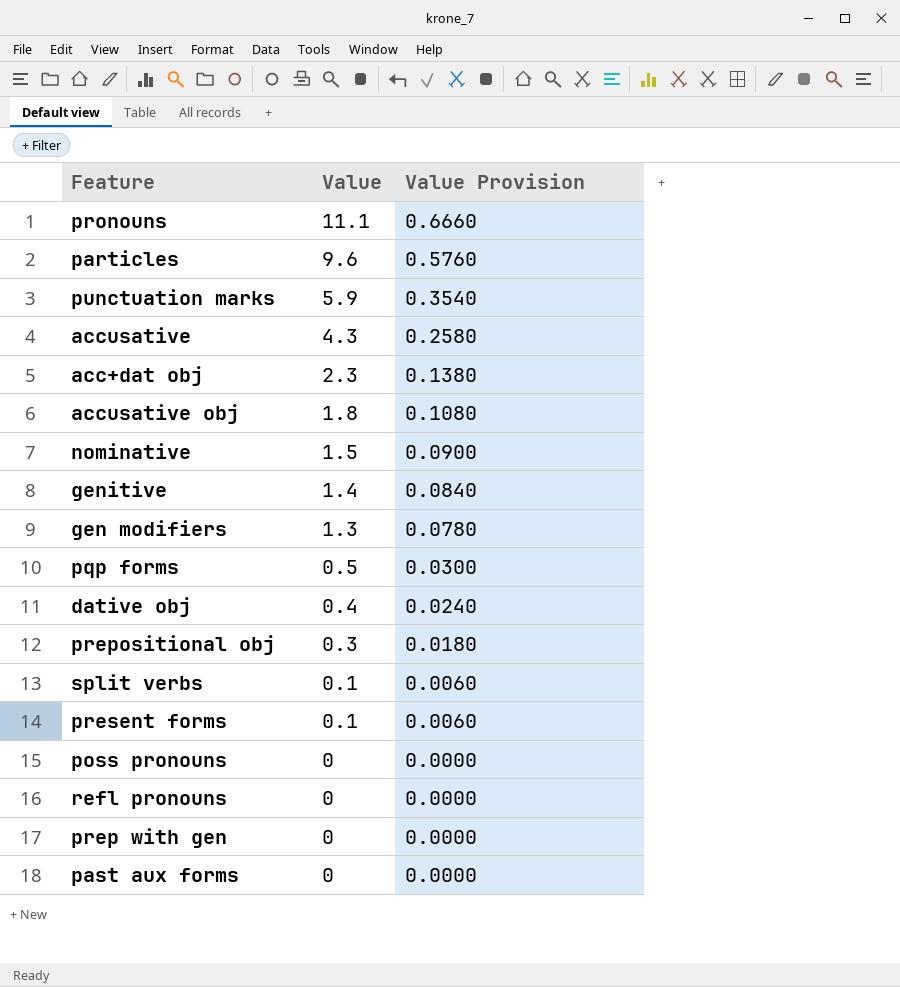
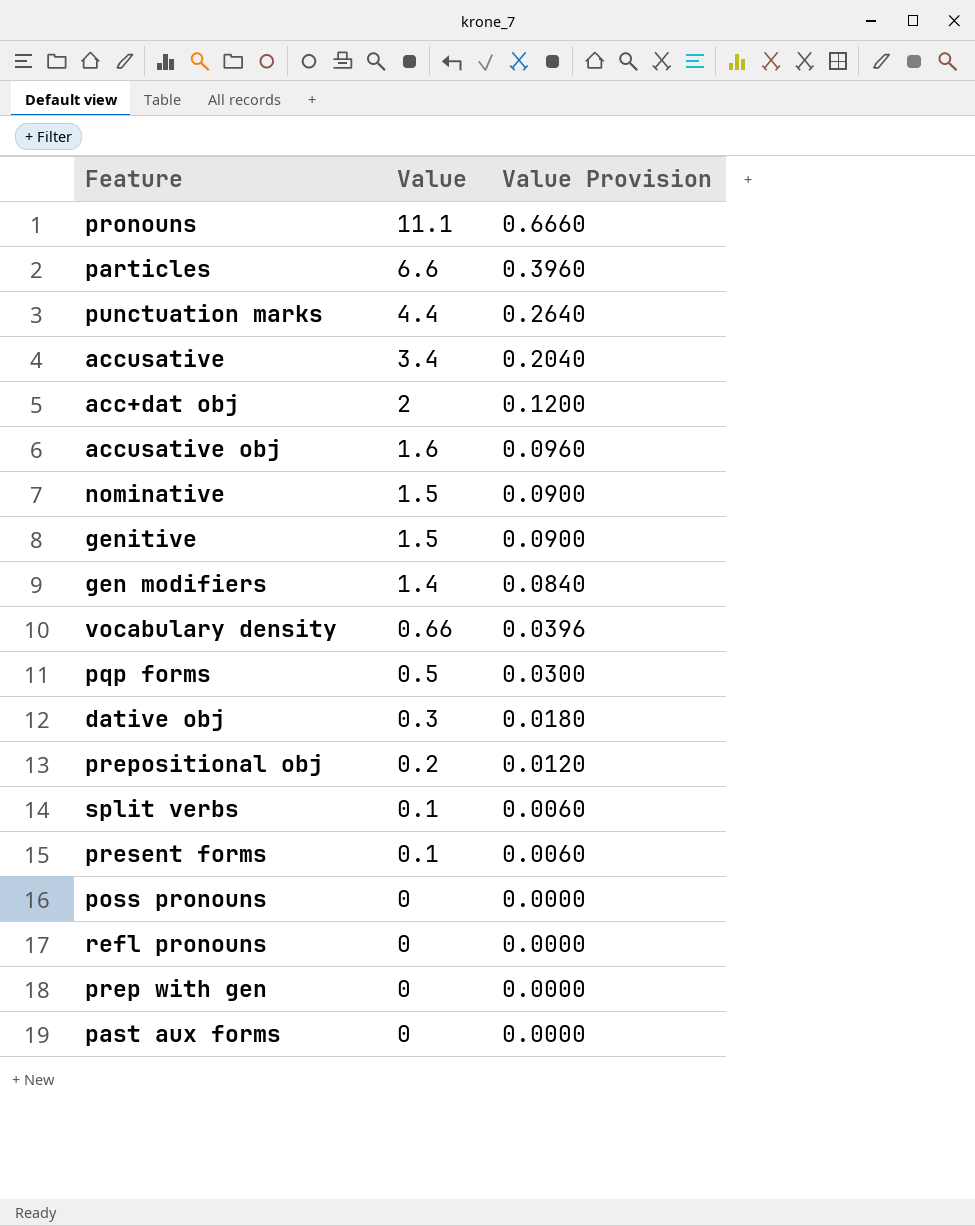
particles | Value: 9.6 -> 6.6
particles | Value Provision: 0.5760 -> 0.3960
punctuation marks | Value: 5.9 -> 4.4
punctuation marks | Value Provision: 0.3540 -> 0.2640
accusative | Value: 4.3 -> 3.4
accusative | Value Provision: 0.2580 -> 0.2040
acc+dat obj | Value: 2.3 -> 2
acc+dat obj | Value Provision: 0.1380 -> 0.1200
accusative obj | Value: 1.8 -> 1.6
accusative obj | Value Provision: 0.1080 -> 0.0960
genitive | Value: 1.4 -> 1.5
genitive | Value Provision: 0.0840 -> 0.0900
gen modifiers | Value: 1.3 -> 1.4
gen modifiers | Value Provision: 0.0780 -> 0.0840
row vocabulary density: none -> 0.66 | 0.0396
dative obj | Value: 0.4 -> 0.3
dative obj | Value Provision: 0.0240 -> 0.0180
prepositional obj | Value: 0.3 -> 0.2
prepositional obj | Value Provision: 0.0180 -> 0.0120

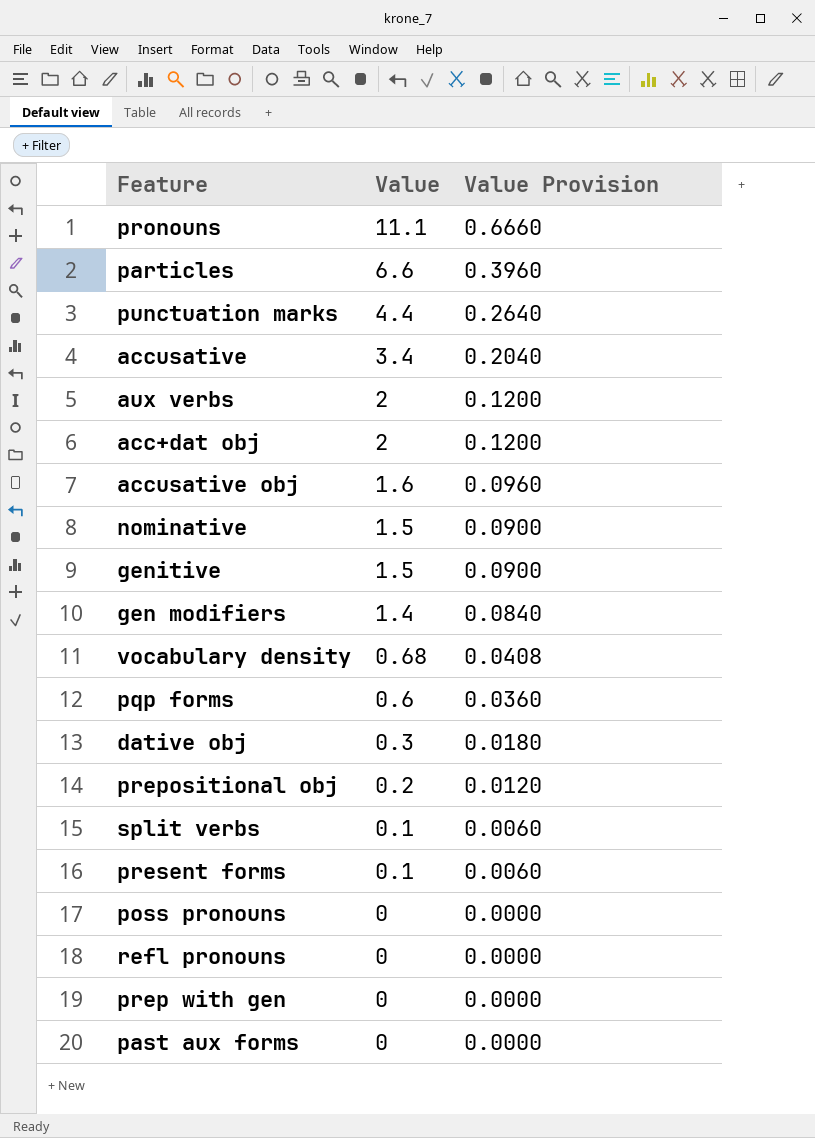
row aux verbs: none -> 2 | 0.1200
vocabulary density | Value: 0.66 -> 0.68
vocabulary density | Value Provision: 0.0396 -> 0.0408
pqp forms | Value: 0.5 -> 0.6
pqp forms | Value Provision: 0.0300 -> 0.0360

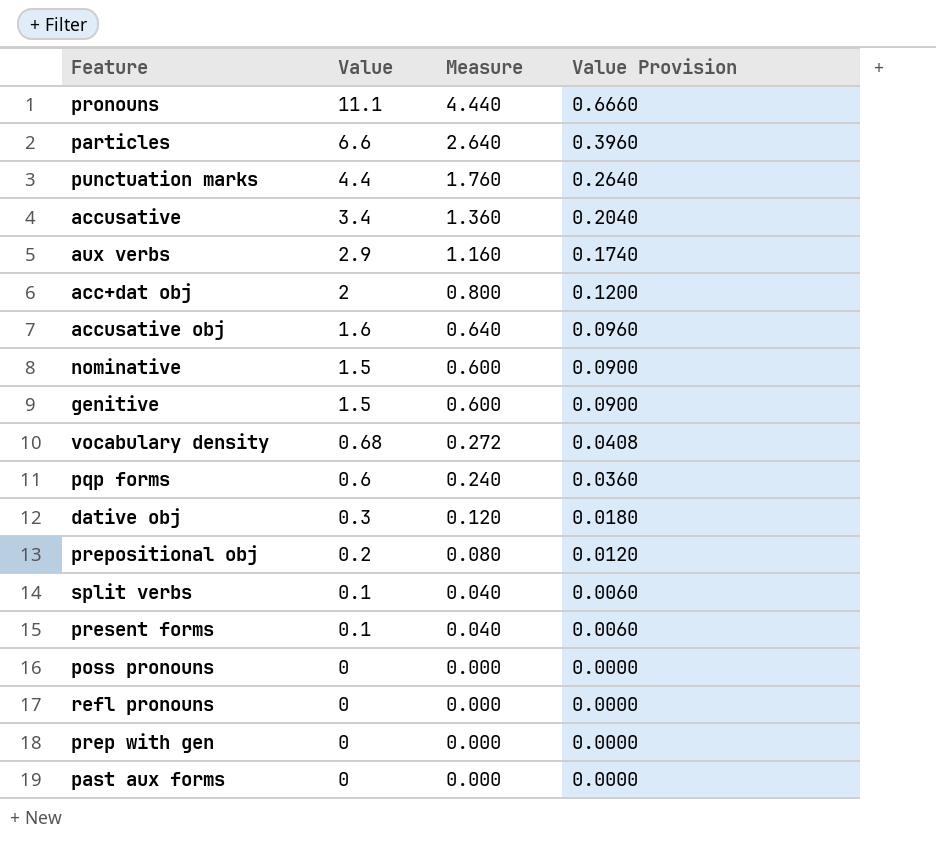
column Measure | formula: none -> [Value] * 0.4
row gen modifiers: 1.4 | 0.0840 -> none
aux verbs | Value: 2 -> 2.9
aux verbs | Value Provision: 0.1200 -> 0.1740

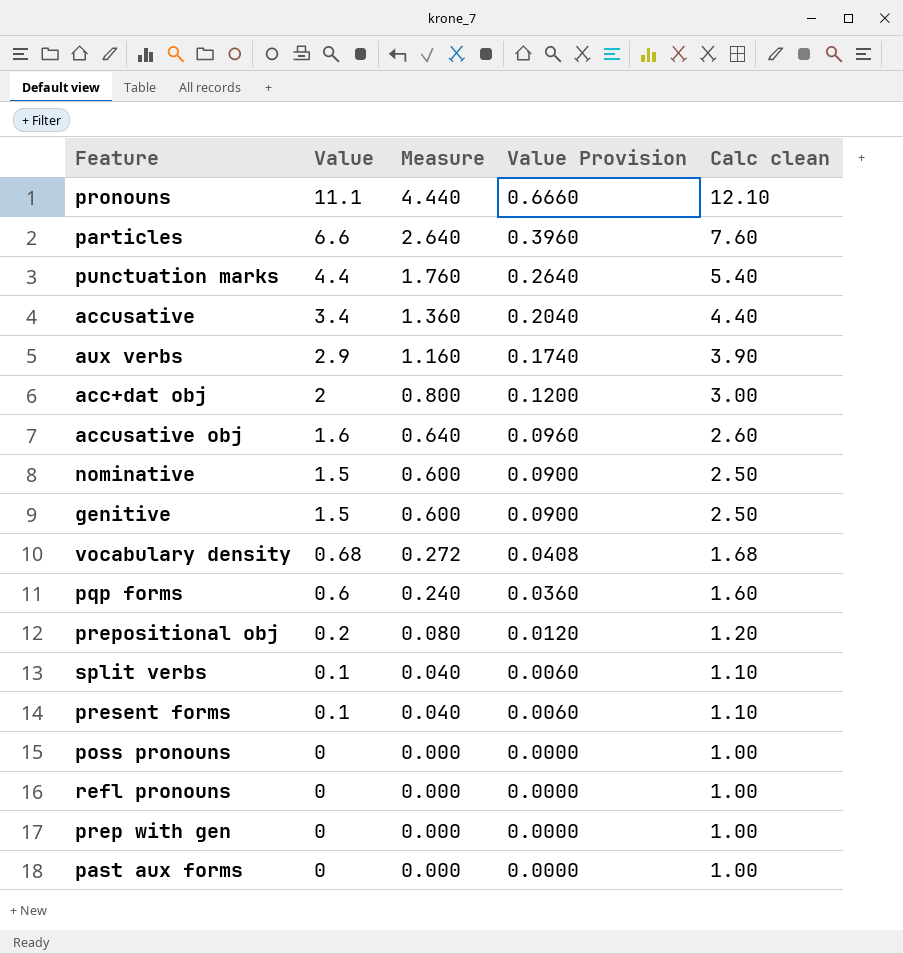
column Calc clean | formula: none -> [Value] + 1
row dative obj: 0.3 | 0.120 | 0.0180 -> none

